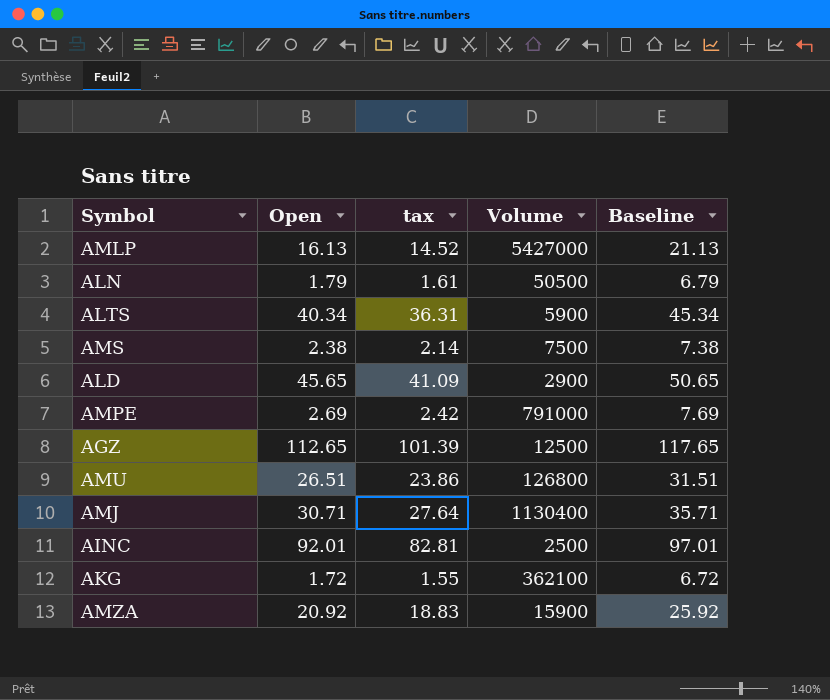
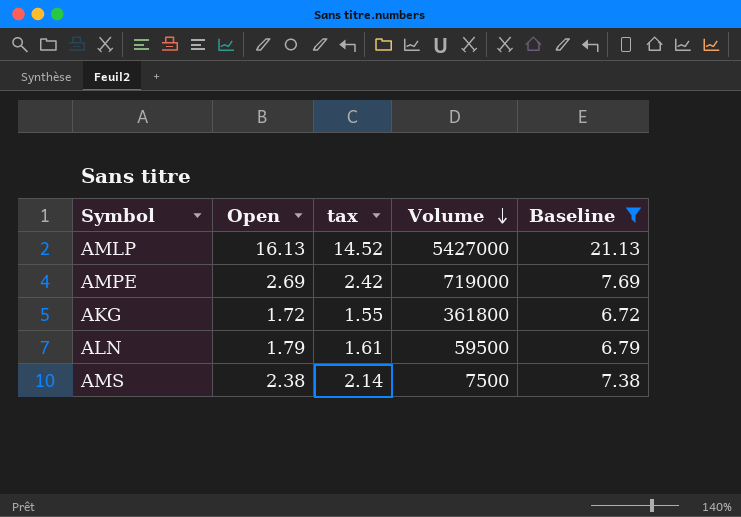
filter: none -> Baseline <= 21.13
row order: none -> Volume descending
AMPE | Volume: 791000 -> 719000
AKG | Volume: 362100 -> 361800
ALN | Volume: 50500 -> 59500

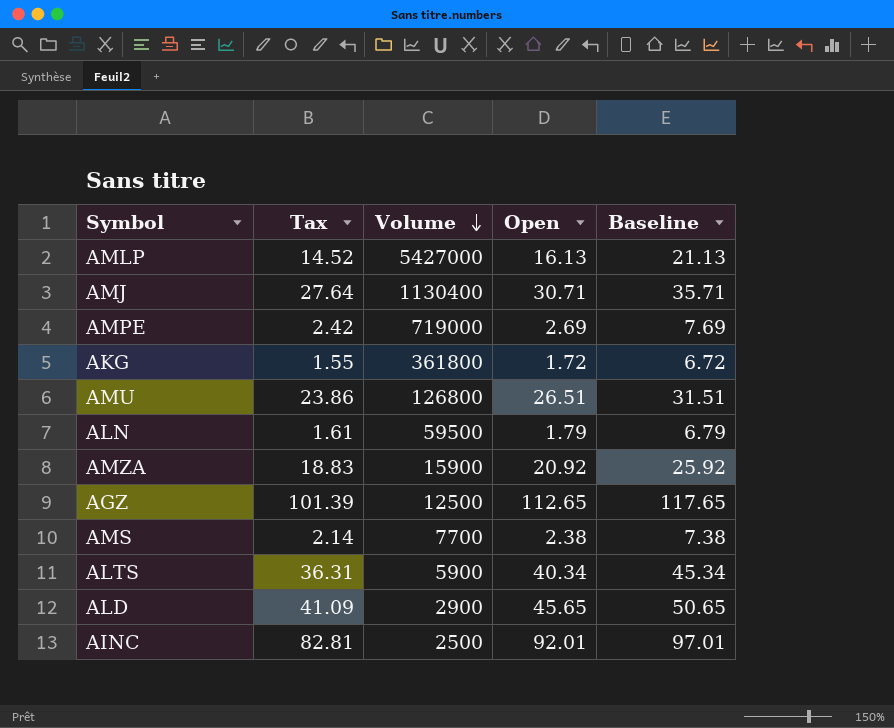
filter: Baseline <= 21.13 -> none
column name: tax -> Tax
column Open | position: 2 -> 4
AMS | Volume: 7500 -> 7700

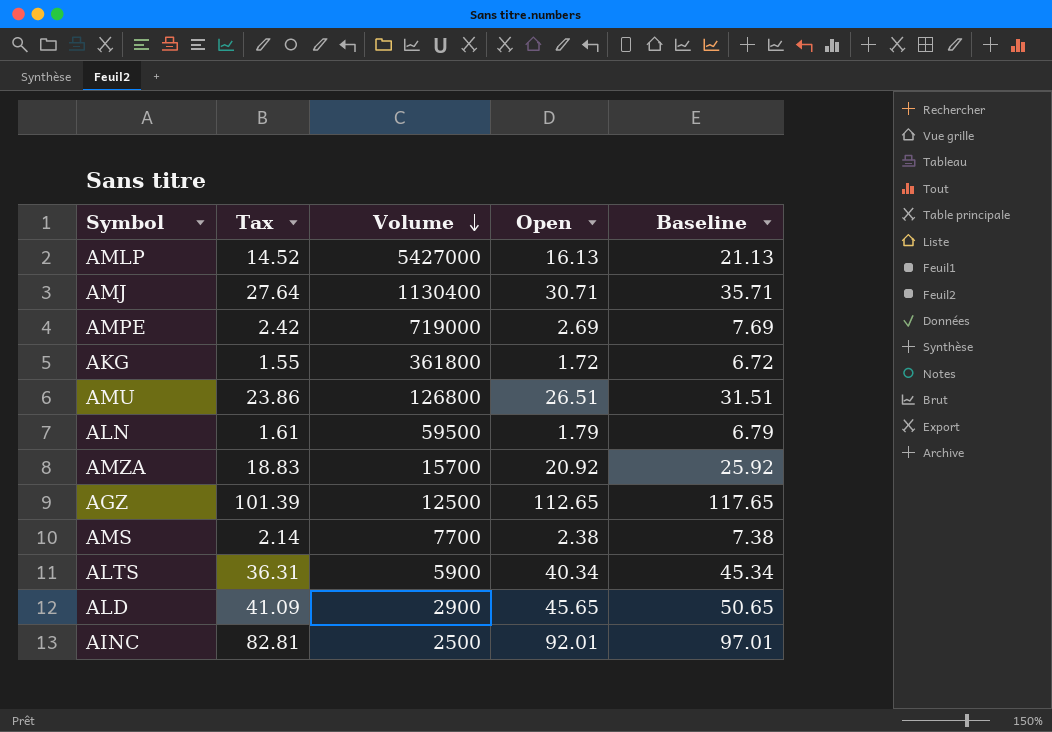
AMZA | Volume: 15900 -> 15700

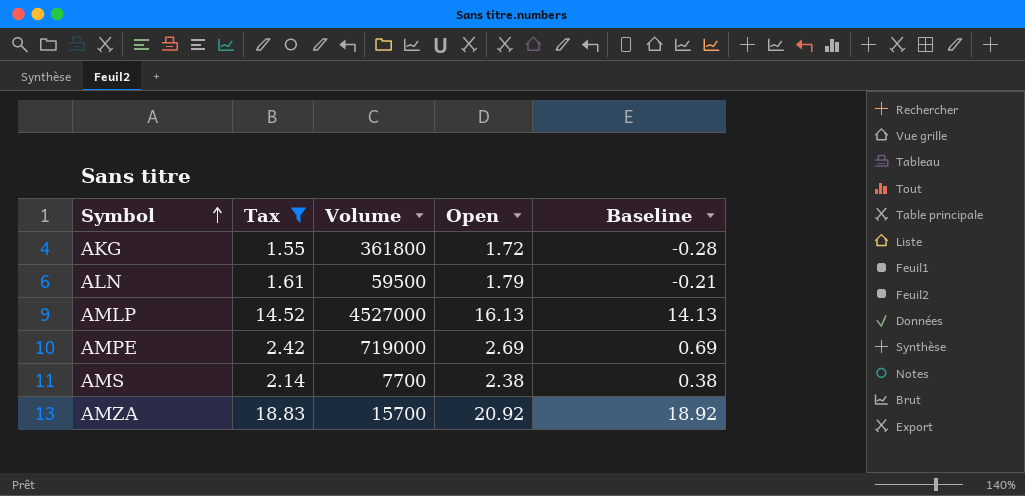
filter: none -> Tax <= 18.83
row order: Volume descending -> Symbol ascending
column Baseline | formula: [Open] + 5 -> [Open] - 2
AMLP | Volume: 5427000 -> 4527000

